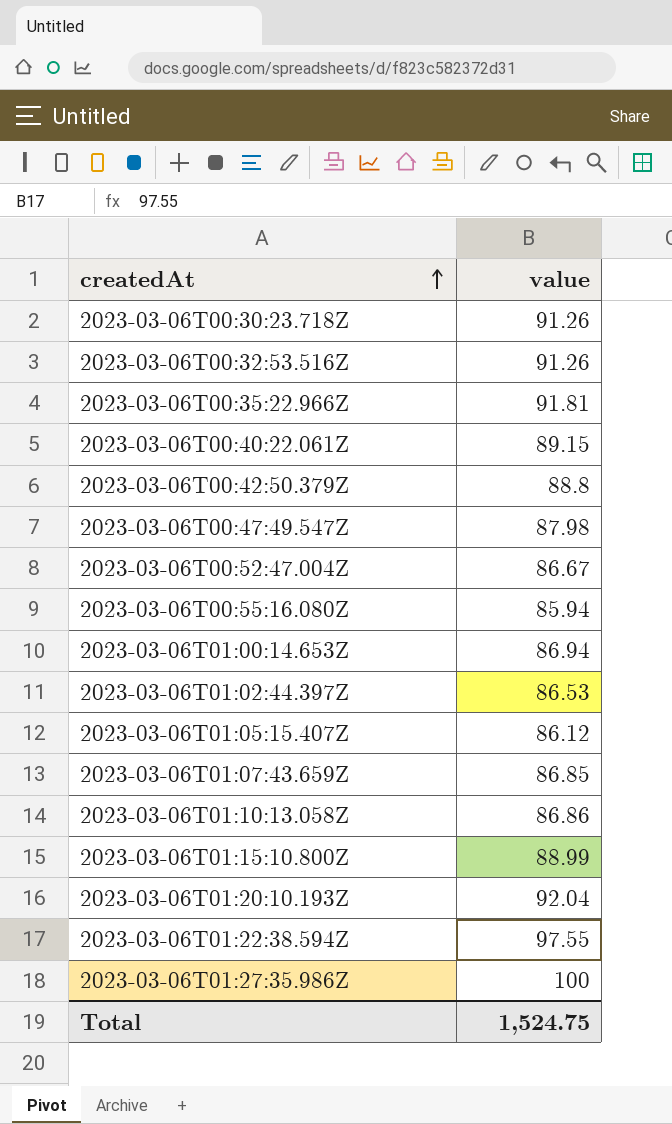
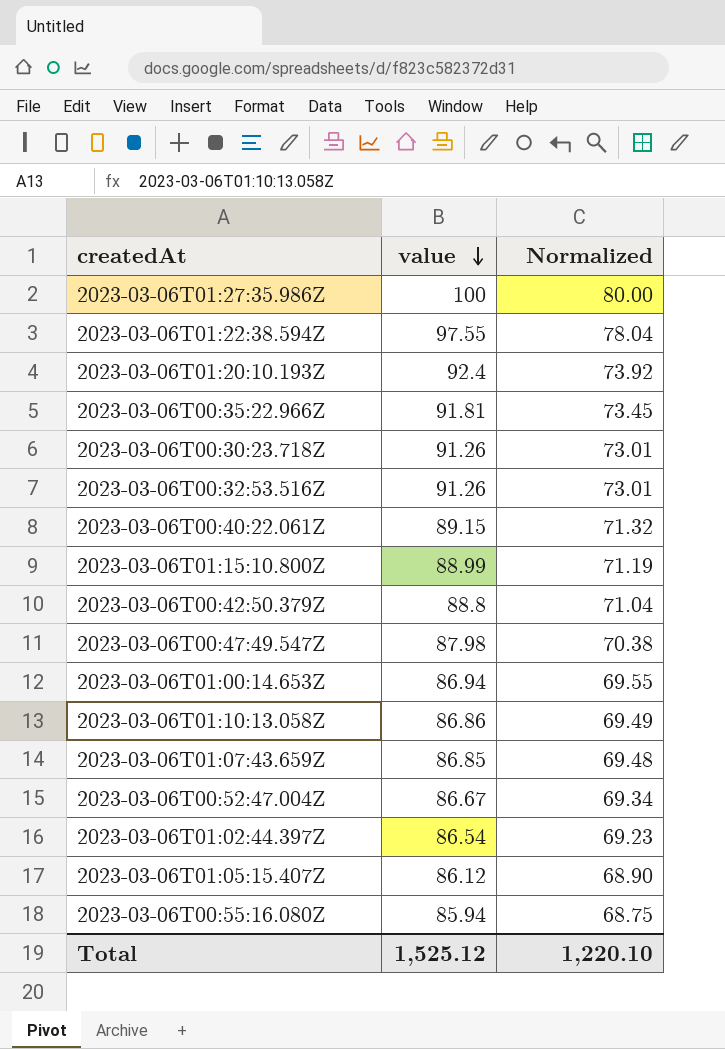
row order: createdAt ascending -> value descending
column Normalized | formula: none -> [value] * 0.8
2023-03-06T01:20:10.193Z | value: 92.04 -> 92.4
2023-03-06T01:02:44.397Z | value: 86.53 -> 86.54
Total | value: 1,524.75 -> 1,525.12

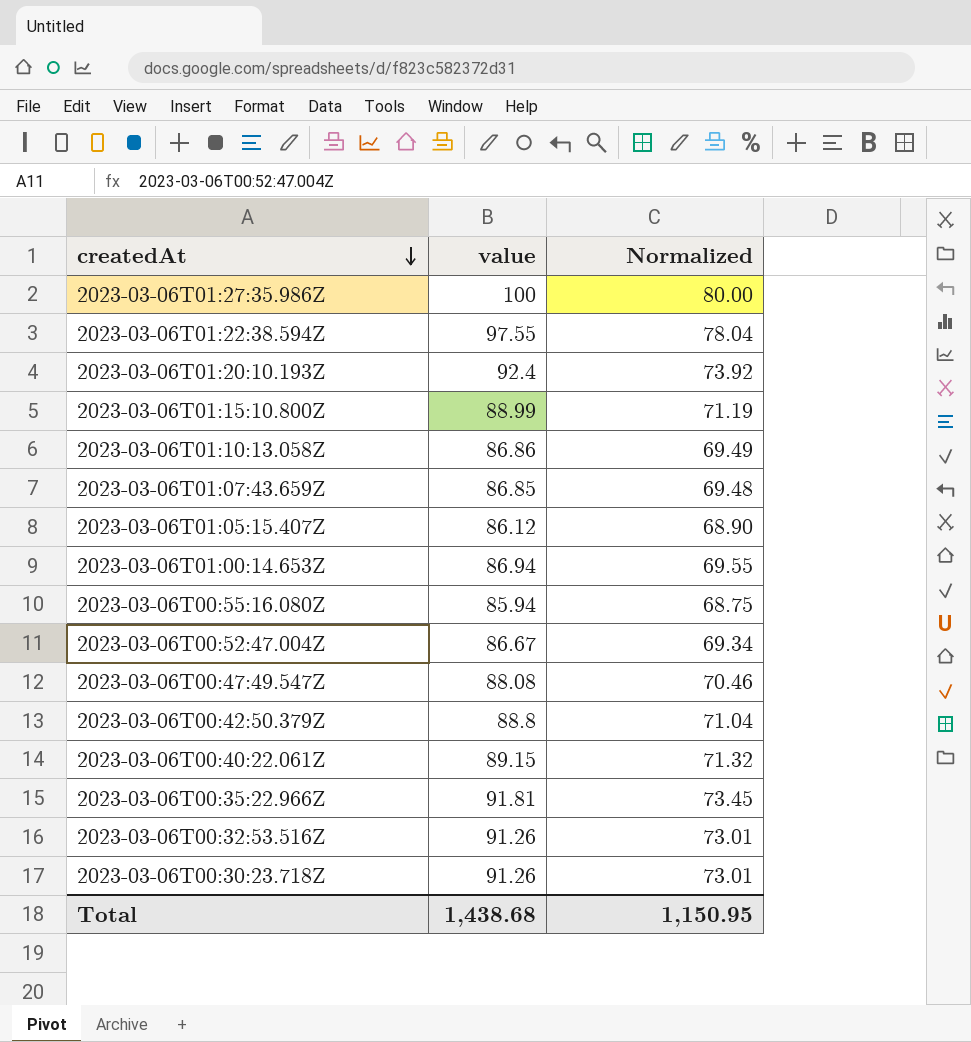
row order: value descending -> createdAt descending
row 2023-03-06T01:02:44.397Z: 86.54 | 69.23 -> none
2023-03-06T00:47:49.547Z | value: 87.98 -> 88.08
2023-03-06T00:47:49.547Z | Normalized: 70.38 -> 70.46
Total | value: 1,525.12 -> 1,438.68
Total | Normalized: 1,220.10 -> 1,150.95

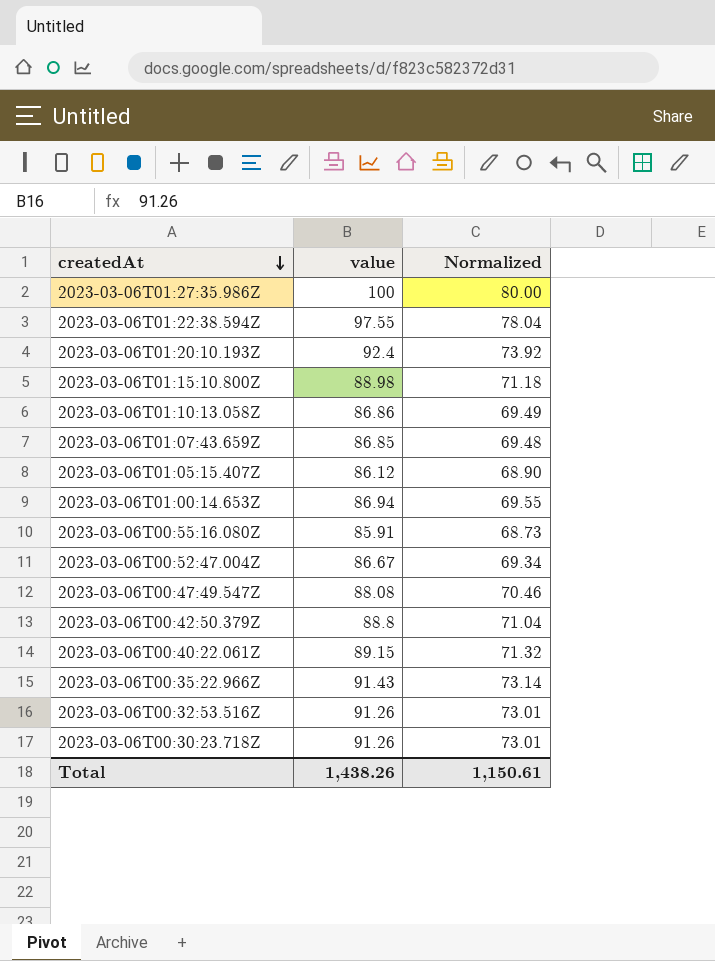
2023-03-06T01:15:10.800Z | value: 88.99 -> 88.98
2023-03-06T01:15:10.800Z | Normalized: 71.19 -> 71.18
2023-03-06T00:55:16.080Z | value: 85.94 -> 85.91
2023-03-06T00:55:16.080Z | Normalized: 68.75 -> 68.73
2023-03-06T00:35:22.966Z | value: 91.81 -> 91.43
2023-03-06T00:35:22.966Z | Normalized: 73.45 -> 73.14
Total | value: 1,438.68 -> 1,438.26
Total | Normalized: 1,150.95 -> 1,150.61

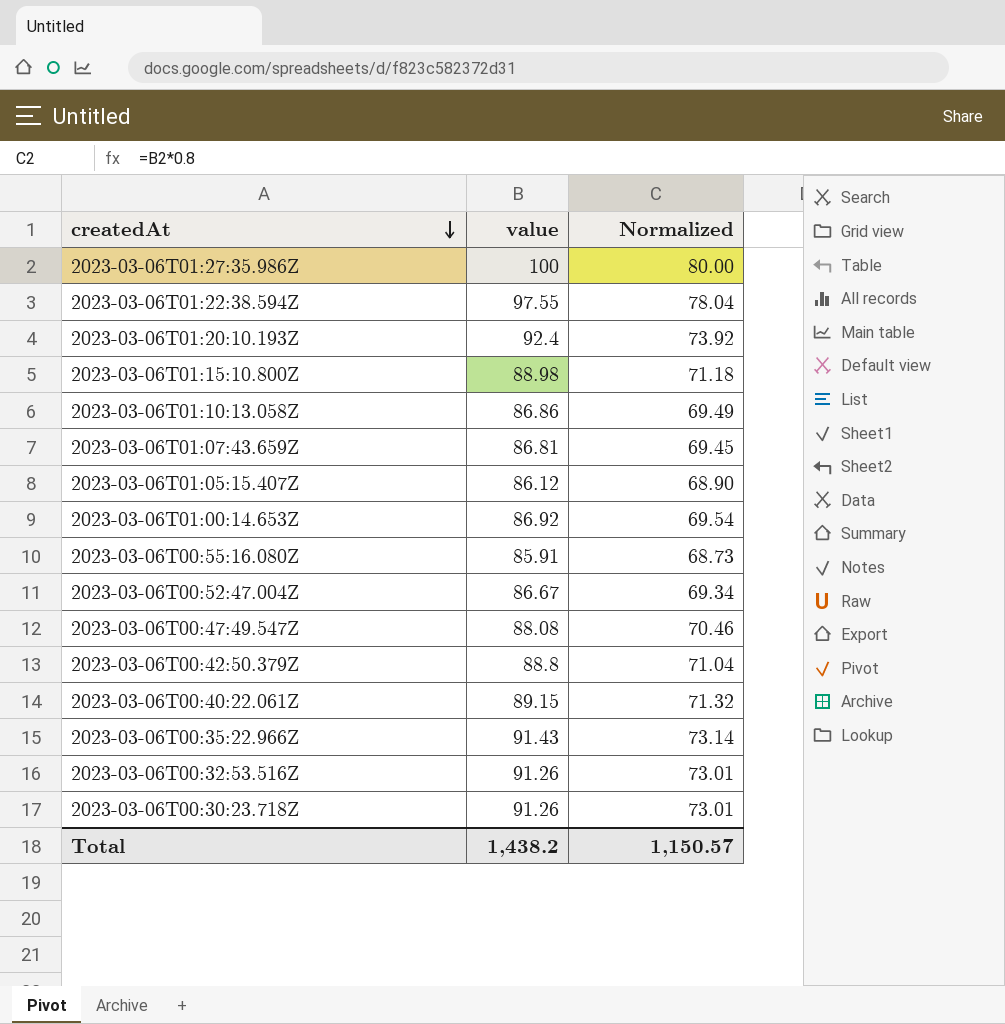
2023-03-06T01:07:43.659Z | value: 86.85 -> 86.81
2023-03-06T01:07:43.659Z | Normalized: 69.48 -> 69.45
2023-03-06T01:00:14.653Z | value: 86.94 -> 86.92
2023-03-06T01:00:14.653Z | Normalized: 69.55 -> 69.54
Total | value: 1,438.26 -> 1,438.2
Total | Normalized: 1,150.61 -> 1,150.57

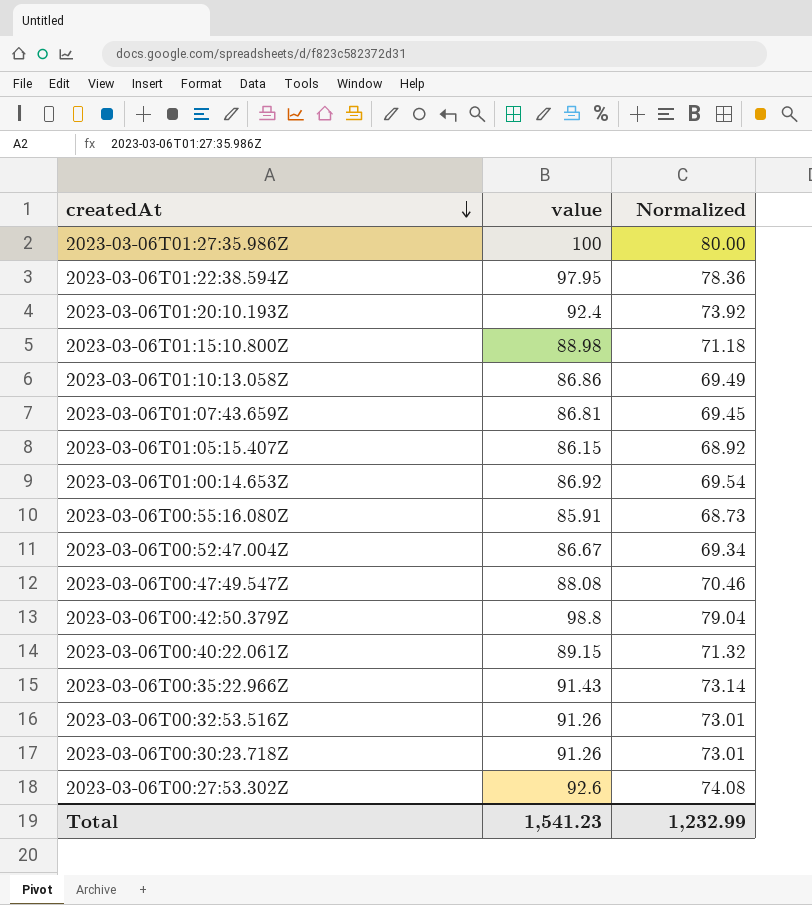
2023-03-06T01:22:38.594Z | value: 97.55 -> 97.95
2023-03-06T01:22:38.594Z | Normalized: 78.04 -> 78.36
2023-03-06T01:05:15.407Z | value: 86.12 -> 86.15
2023-03-06T01:05:15.407Z | Normalized: 68.90 -> 68.92
2023-03-06T00:42:50.379Z | value: 88.8 -> 98.8
2023-03-06T00:42:50.379Z | Normalized: 71.04 -> 79.04
row 2023-03-06T00:27:53.302Z: none -> 92.6 | 74.08
Total | value: 1,438.2 -> 1,541.23
Total | Normalized: 1,150.57 -> 1,232.99

